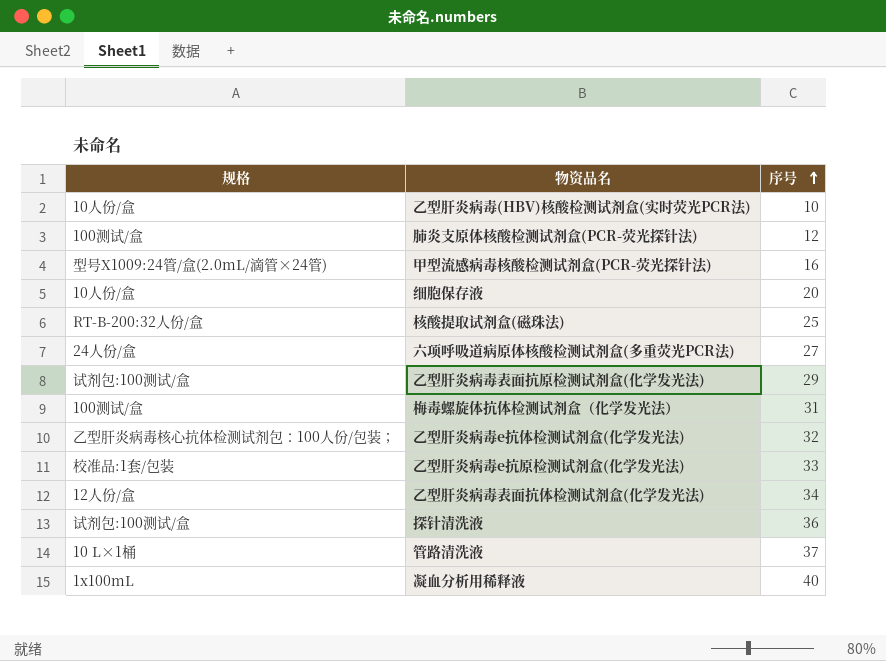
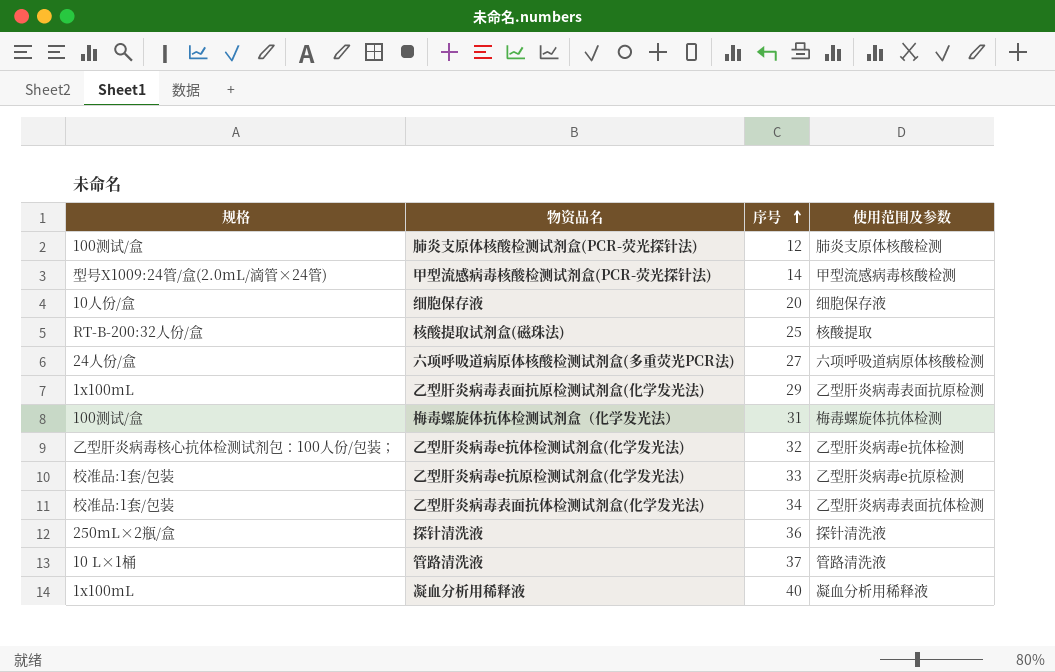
column 使用范围及参数 | position: none -> 4
row 乙型肝炎病毒(HBV)核酸检测试剂盒(实时荧光PCR法): 10人份/盒 | 10 -> none
甲型流感病毒核酸检测试剂盒(PCR-荧光探针法) | 序号: 16 -> 14
乙型肝炎病毒表面抗原检测试剂盒(化学发光法) | 规格: 试剂包:100测试/盒 -> 1x100mL
乙型肝炎病毒表面抗体检测试剂盒(化学发光法) | 规格: 12人份/盒 -> 校准品:1套/包装
探针清洗液 | 规格: 试剂包:100测试/盒 -> 250mL×2瓶/盒

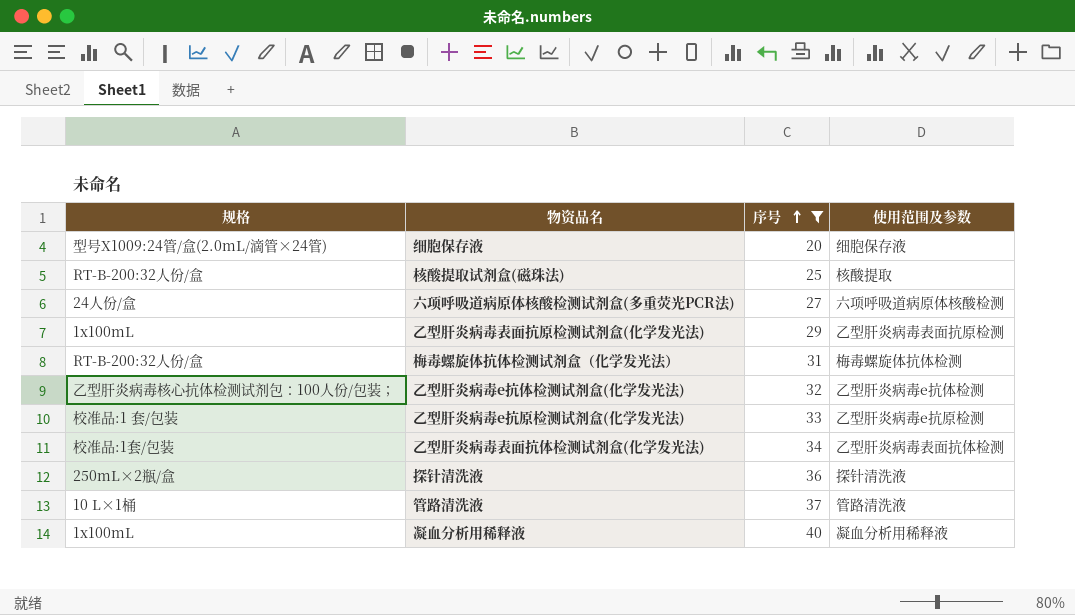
filter: none -> 序号 >= 20
细胞保存液 | 规格: 10人份/盒 -> 型号X1009:24管/盒(2.0mL/滴管×24管)
梅毒螺旋体抗体检测试剂盒（化学发光法） | 规格: 100测试/盒 -> RT-B-200:32人份/盒
乙型肝炎病毒e抗原检测试剂盒(化学发光法) | 规格: 校准品:1套/包装 -> 校准品:1 套/包装

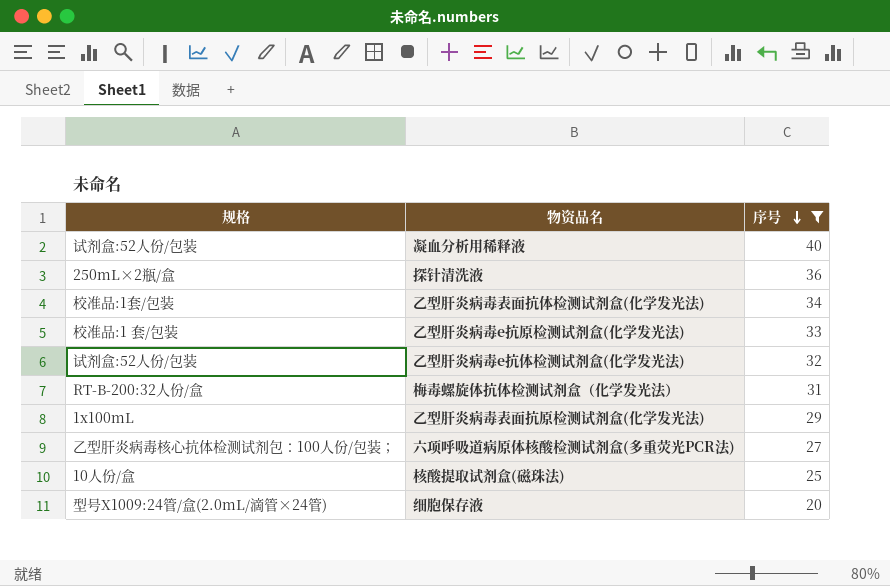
row order: 序号 ascending -> 序号 descending
column 使用范围及参数 | position: 4 -> none
row 管路清洗液: 10 L×1桶 | 37 | 管路清洗液 -> none
凝血分析用稀释液 | 规格: 1x100mL -> 试剂盒:52人份/包装
乙型肝炎病毒e抗体检测试剂盒(化学发光法) | 规格: 乙型肝炎病毒核心抗体检测试剂包：100人份/包装； -> 试剂盒:52人份/包装
六项呼吸道病原体核酸检测试剂盒(多重荧光PCR法) | 规格: 24人份/盒 -> 乙型肝炎病毒核心抗体检测试剂包：100人份/包装；
核酸提取试剂盒(磁珠法) | 规格: RT-B-200:32人份/盒 -> 10人份/盒

